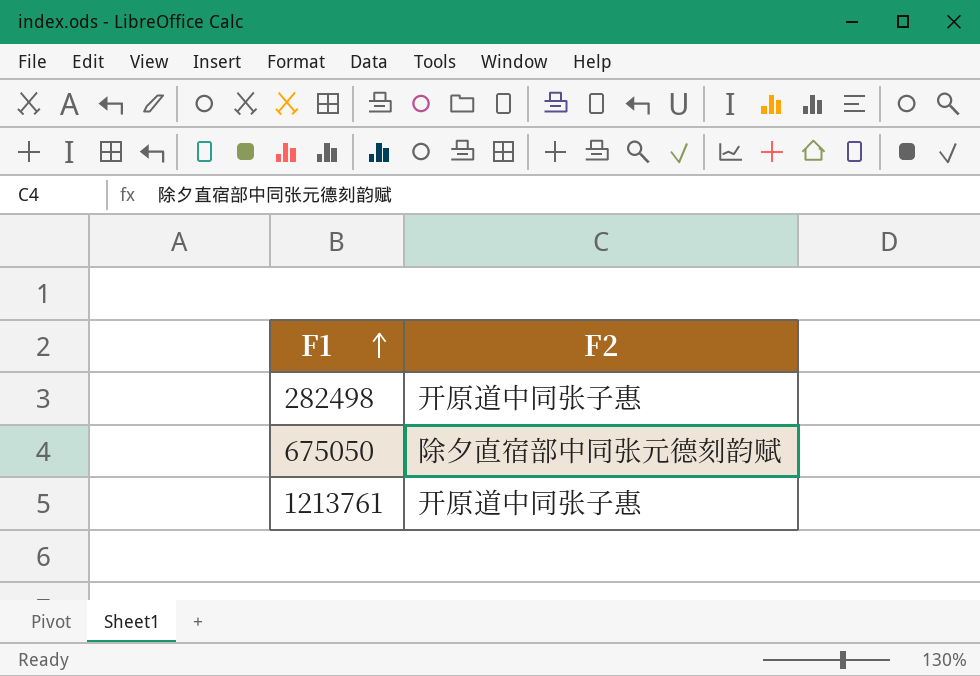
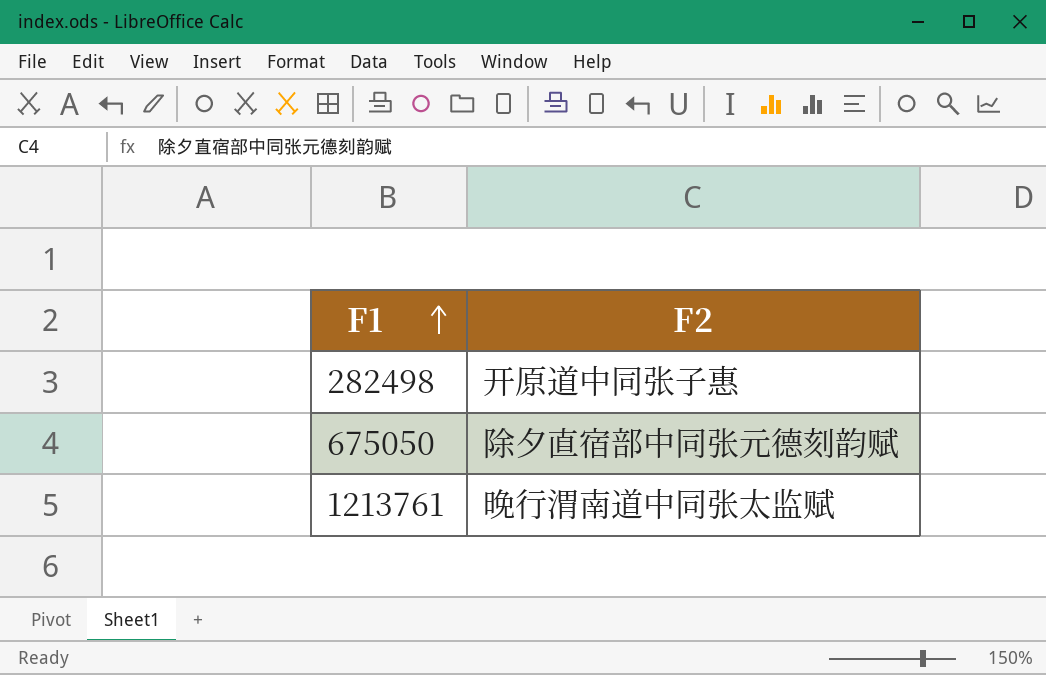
1213761 | F2: 开原道中同张子惠 -> 晚行渭南道中同张太监赋

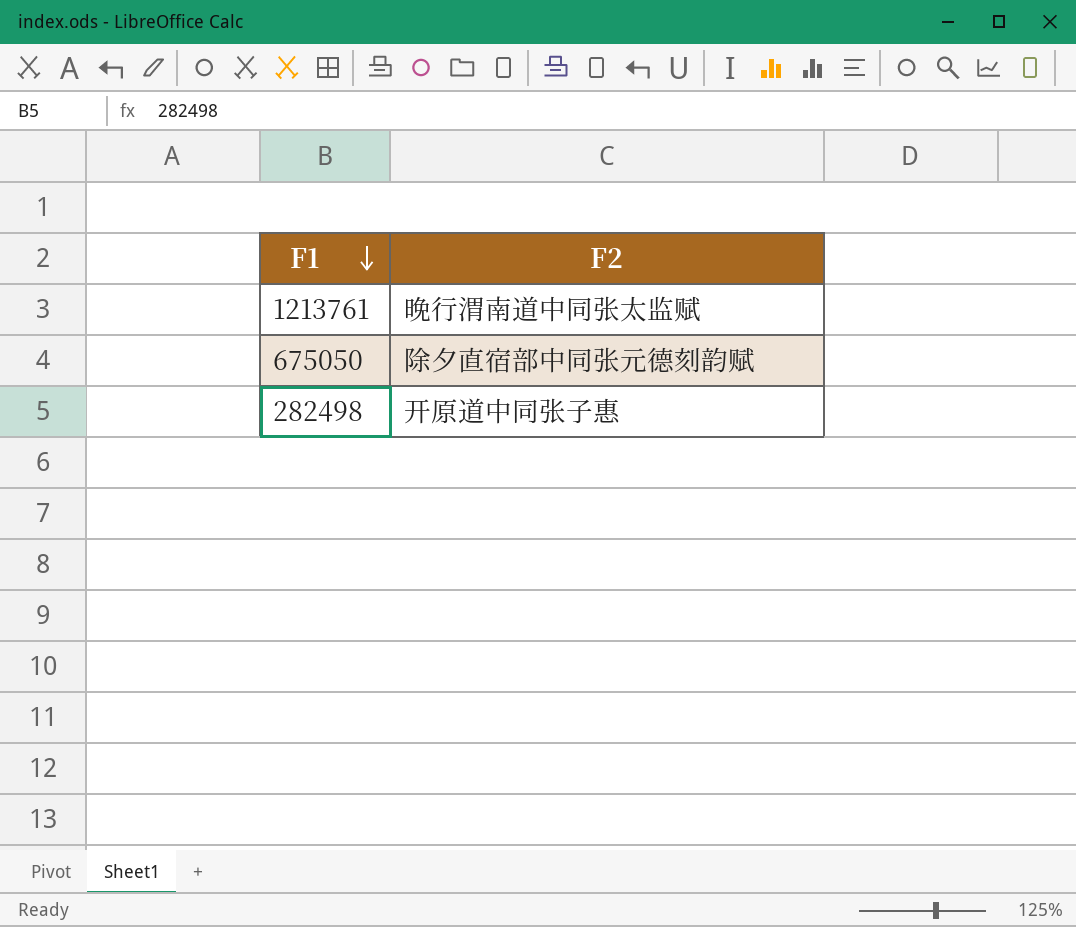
row order: F1 ascending -> F1 descending

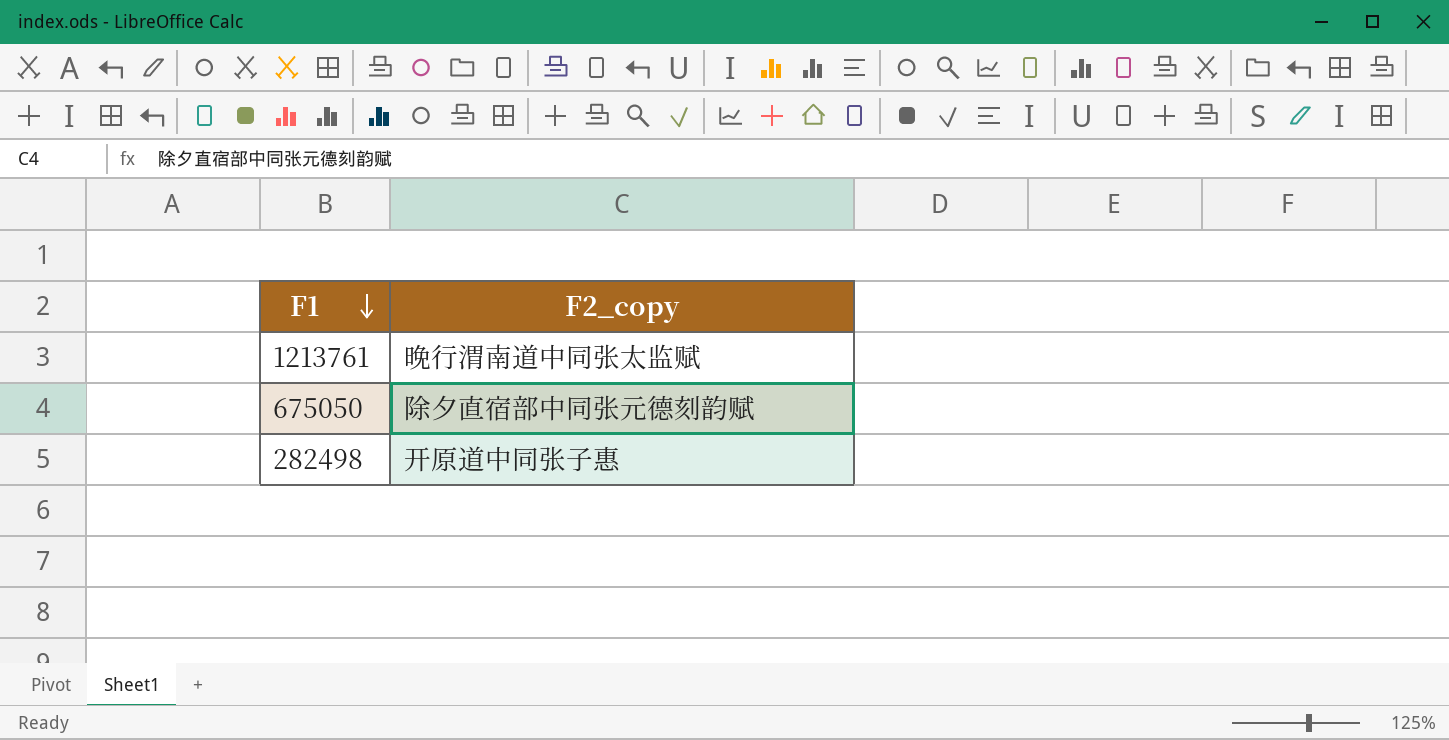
column name: F2 -> F2_copy

